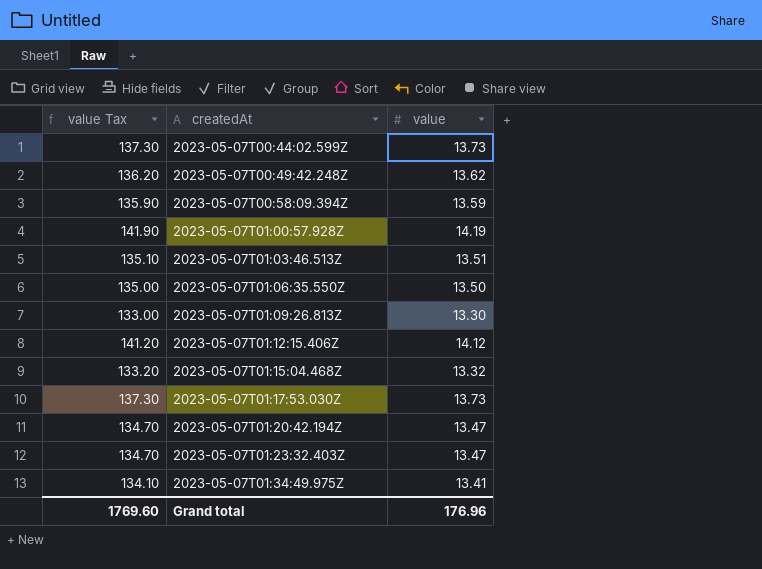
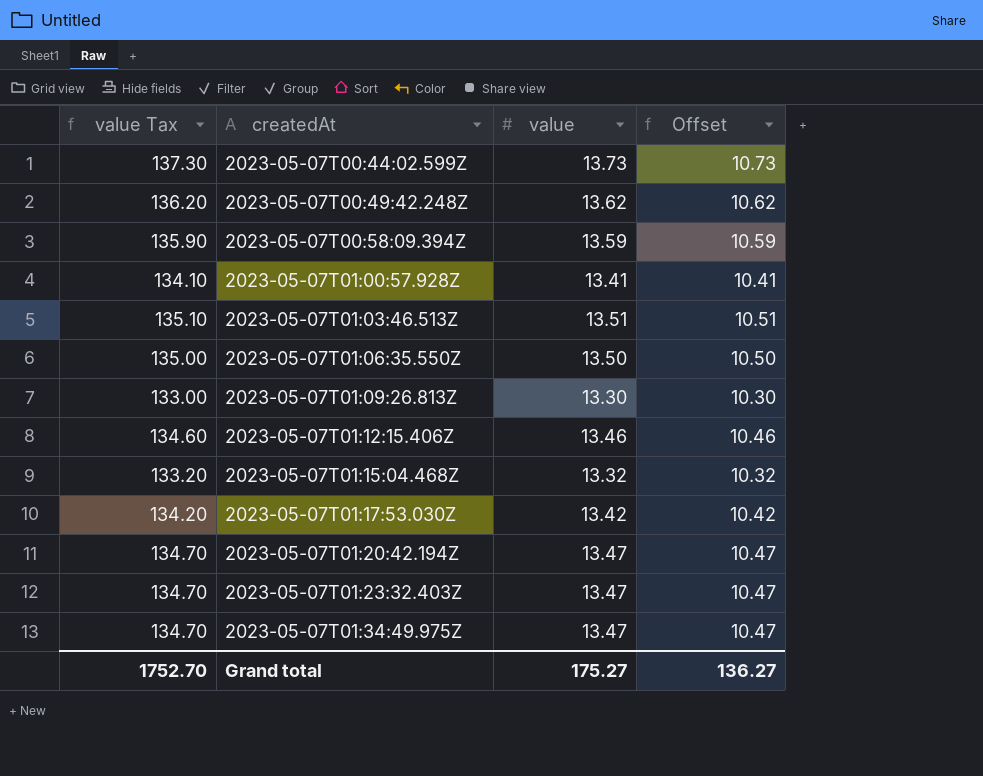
column Offset | formula: none -> [value] - 3
2023-05-07T01:00:57.928Z | value Tax: 141.90 -> 134.10
2023-05-07T01:00:57.928Z | value: 14.19 -> 13.41
2023-05-07T01:12:15.406Z | value Tax: 141.20 -> 134.60
2023-05-07T01:12:15.406Z | value: 14.12 -> 13.46
2023-05-07T01:17:53.030Z | value Tax: 137.30 -> 134.20
2023-05-07T01:17:53.030Z | value: 13.73 -> 13.42
2023-05-07T01:34:49.975Z | value Tax: 134.10 -> 134.70
2023-05-07T01:34:49.975Z | value: 13.41 -> 13.47
Grand total | value Tax: 1769.60 -> 1752.70
Grand total | value: 176.96 -> 175.27

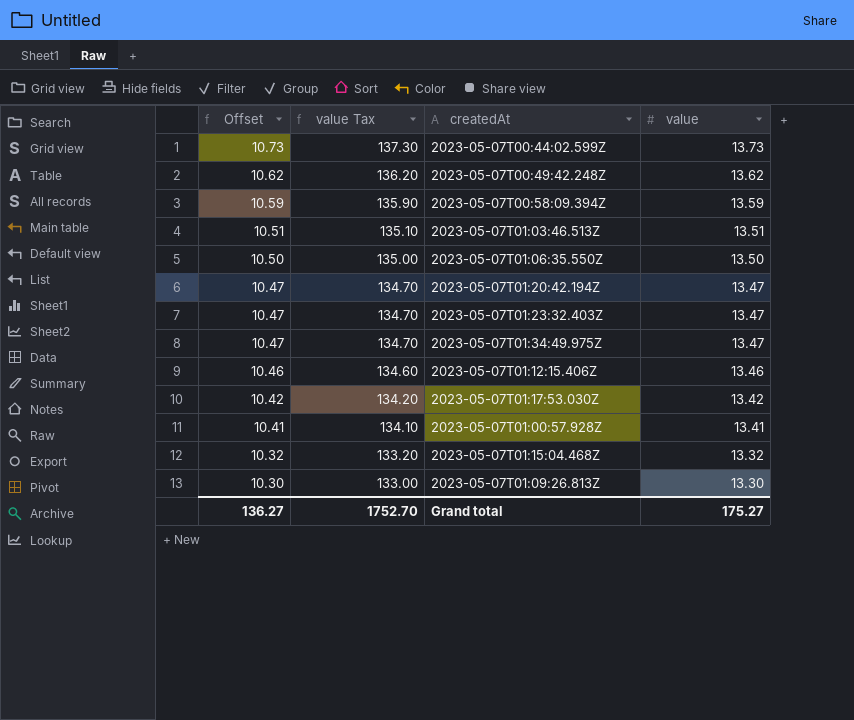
row order: createdAt ascending -> Offset descending
column Offset | position: 4 -> 1

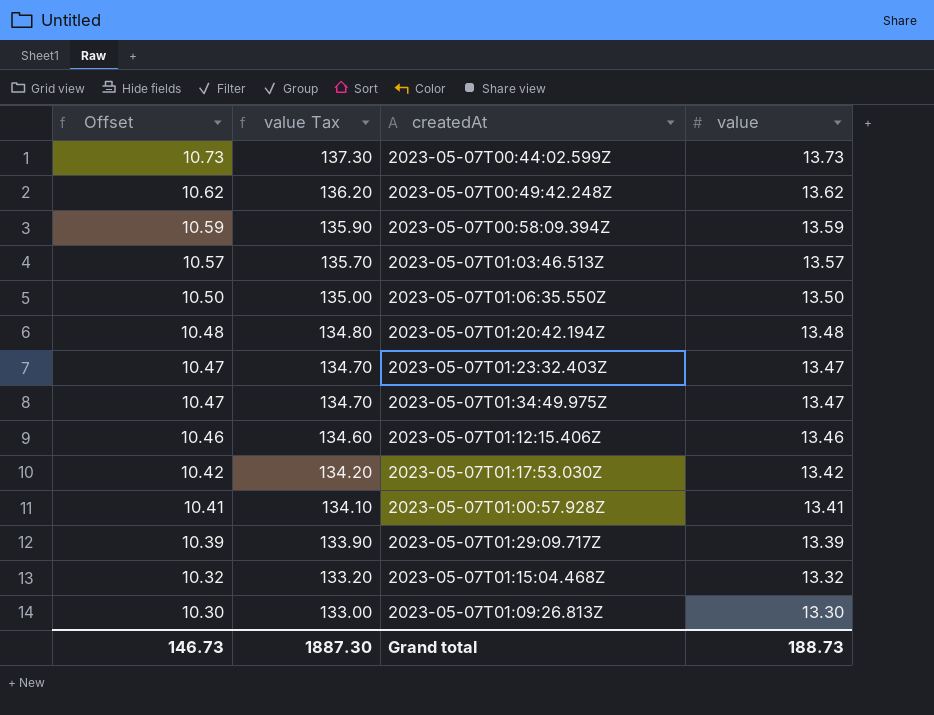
2023-05-07T01:03:46.513Z | Offset: 10.51 -> 10.57
2023-05-07T01:03:46.513Z | value Tax: 135.10 -> 135.70
2023-05-07T01:03:46.513Z | value: 13.51 -> 13.57
2023-05-07T01:20:42.194Z | Offset: 10.47 -> 10.48
2023-05-07T01:20:42.194Z | value Tax: 134.70 -> 134.80
2023-05-07T01:20:42.194Z | value: 13.47 -> 13.48
row 2023-05-07T01:29:09.717Z: none -> 10.39 | 133.90 | 13.39
Grand total | Offset: 136.27 -> 146.73
Grand total | value Tax: 1752.70 -> 1887.30
Grand total | value: 175.27 -> 188.73

